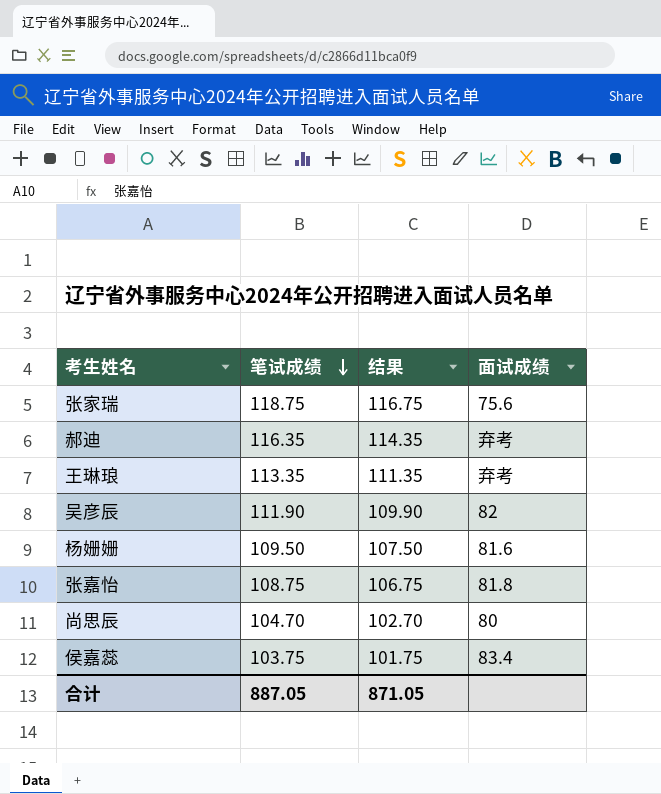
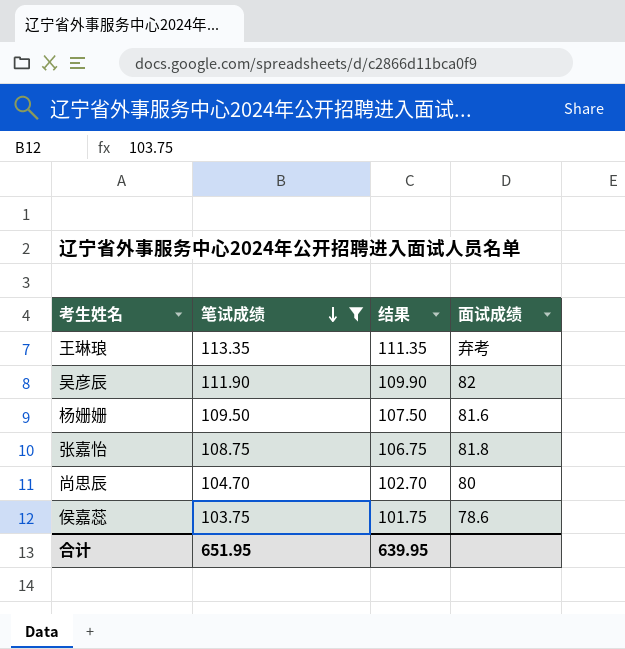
filter: none -> 笔试成绩 <= 113.35
侯嘉蕊 | 面试成绩: 83.4 -> 78.6
合计 | 笔试成绩: 887.05 -> 651.95
合计 | 结果: 871.05 -> 639.95

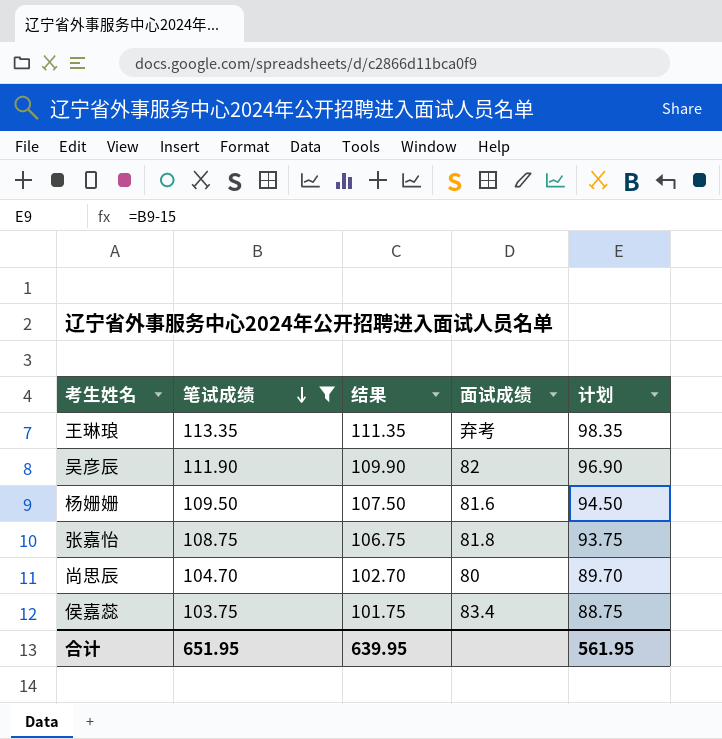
column 计划 | formula: none -> [笔试成绩] - 15
侯嘉蕊 | 面试成绩: 78.6 -> 83.4

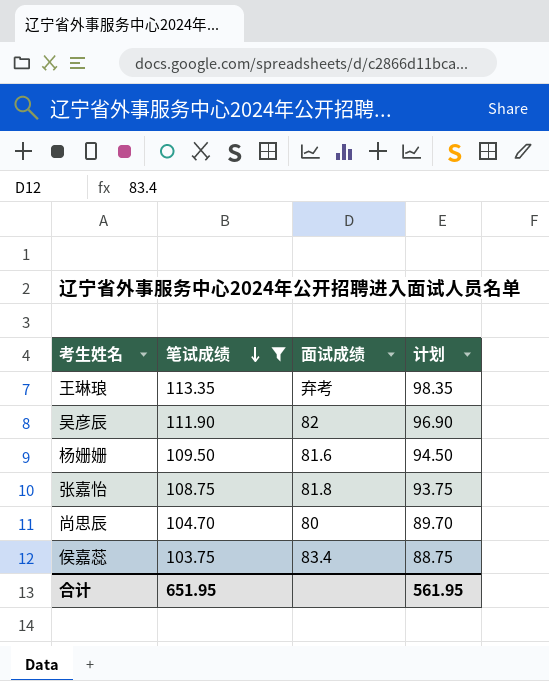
column 结果 | formula: [笔试成绩] - 2 -> none

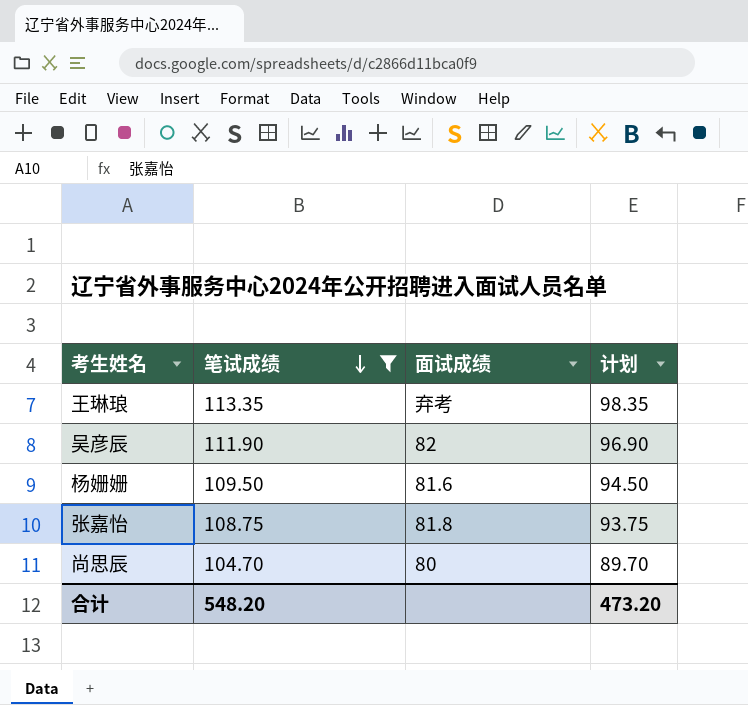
row 侯嘉蕊: 103.75 | 83.4 | 88.75 -> none
合计 | 笔试成绩: 651.95 -> 548.20
合计 | 计划: 561.95 -> 473.20

